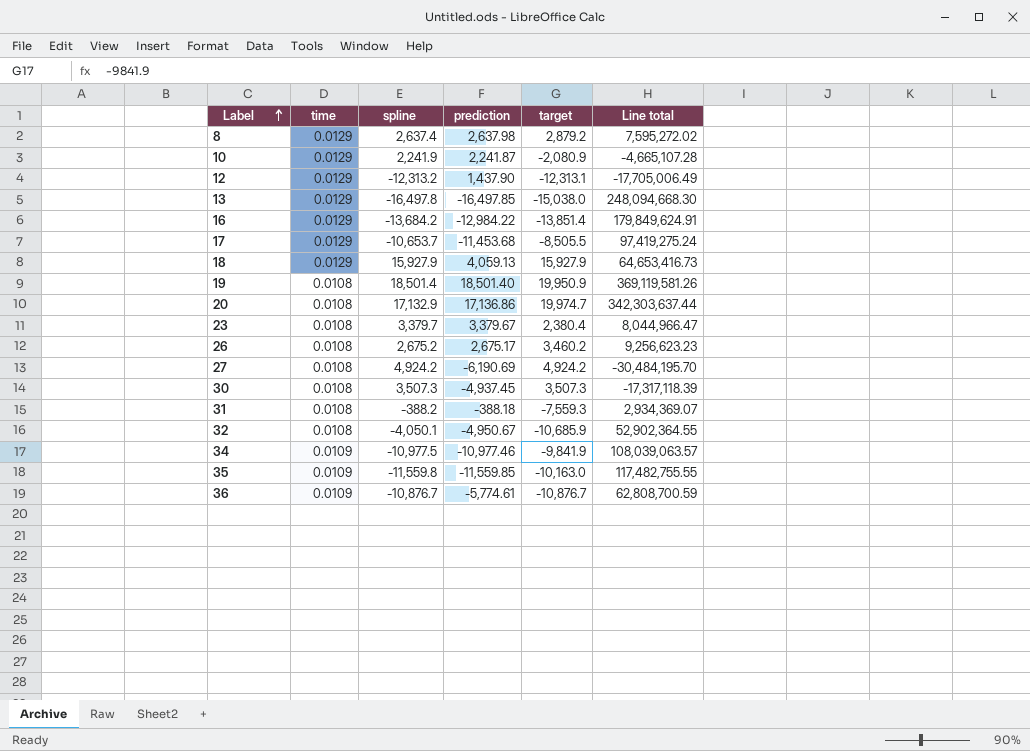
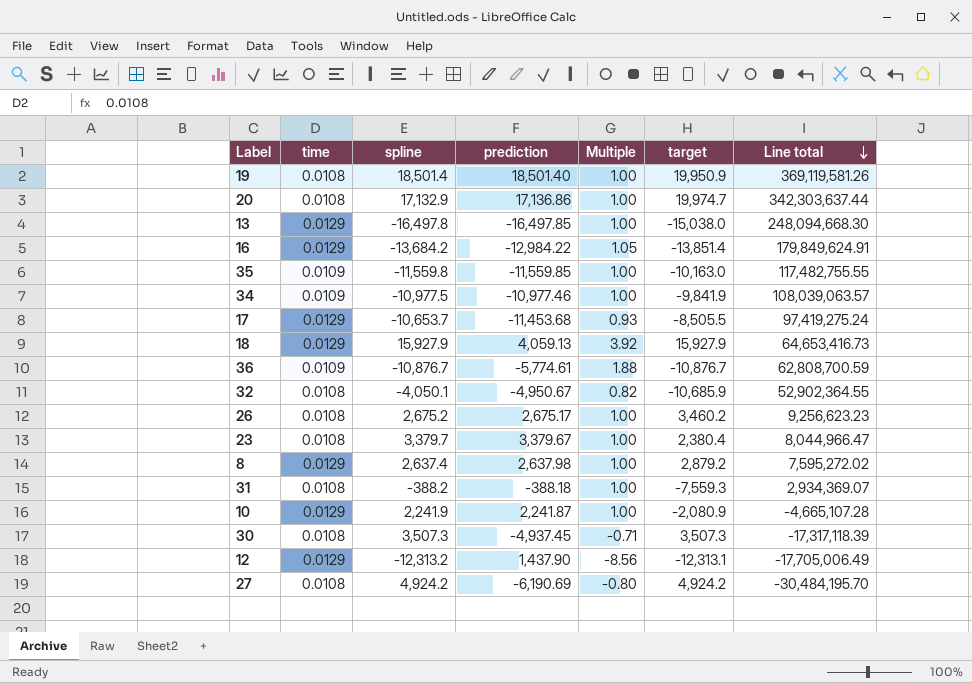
row order: Label ascending -> Line total descending
column Multiple | formula: none -> [spline] / [prediction]

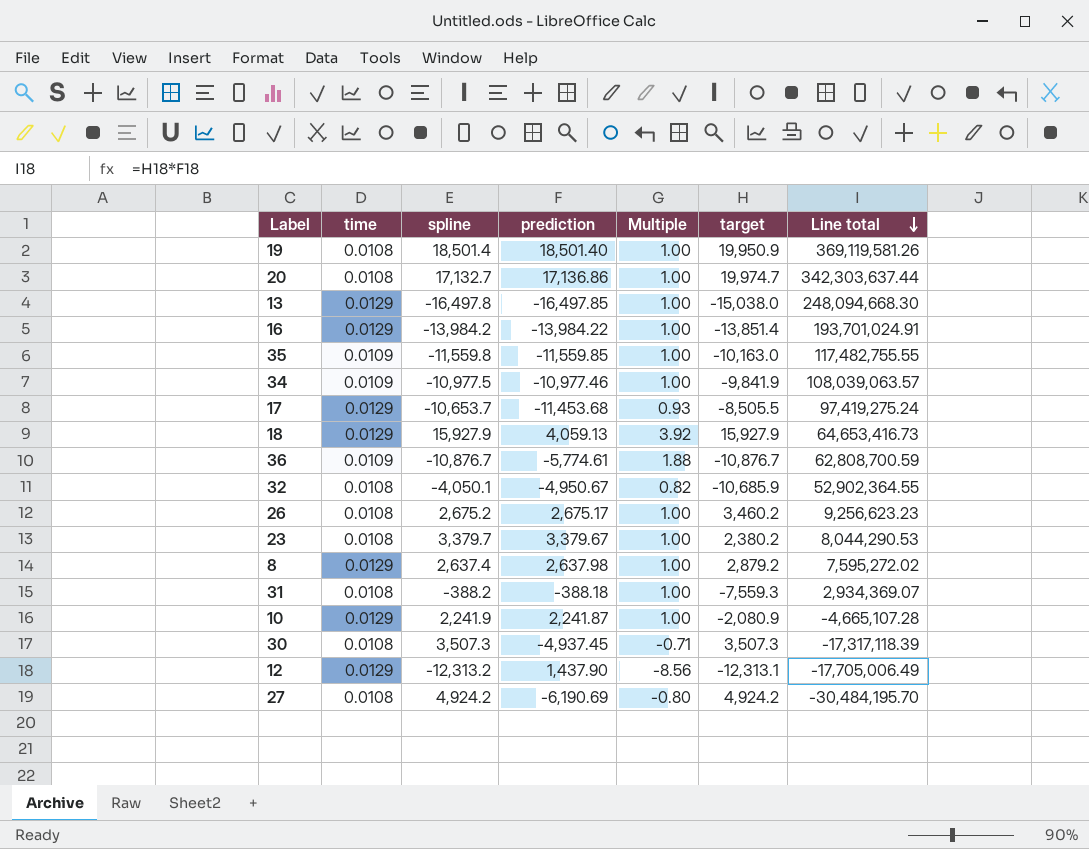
20 | spline: 17,132.9 -> 17,132.7
16 | spline: -13,684.2 -> -13,984.2
16 | prediction: -12,984.22 -> -13,984.22
16 | Multiple: 1.05 -> 1.00
16 | Line total: 179,849,624.91 -> 193,701,024.91
23 | target: 2,380.4 -> 2,380.2
23 | Line total: 8,044,966.47 -> 8,044,290.53

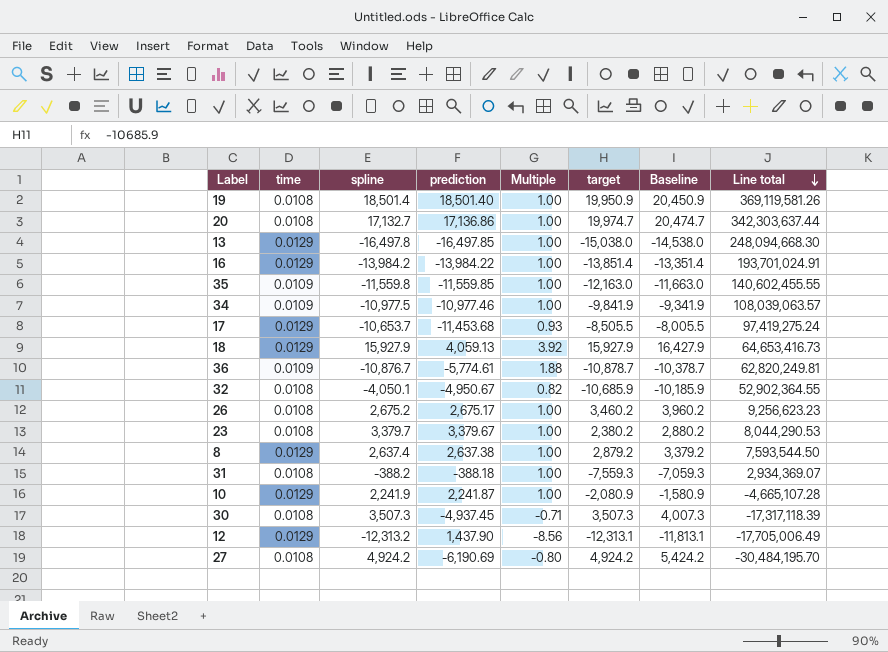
column Baseline | formula: none -> [target] + 500
35 | target: -10,163.0 -> -12,163.0
35 | Line total: 117,482,755.55 -> 140,602,455.55
36 | target: -10,876.7 -> -10,878.7
36 | Line total: 62,808,700.59 -> 62,820,249.81
8 | prediction: 2,637.98 -> 2,637.38
8 | Line total: 7,595,272.02 -> 7,593,544.50

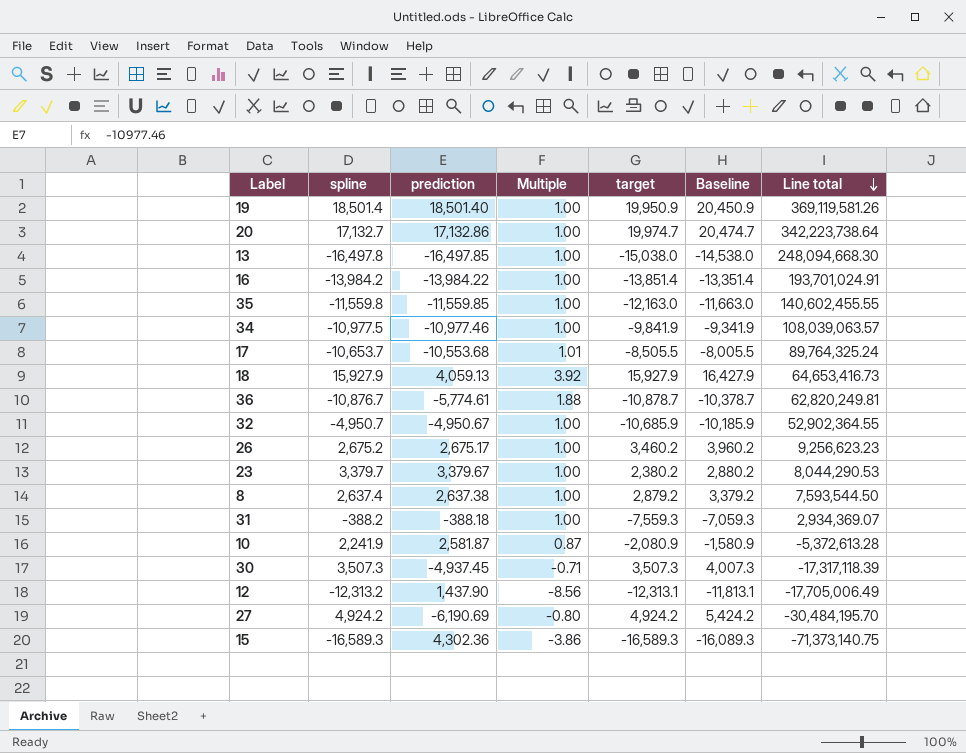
column time | position: 2 -> none
20 | prediction: 17,136.86 -> 17,132.86
20 | Line total: 342,303,637.44 -> 342,223,738.64
17 | prediction: -11,453.68 -> -10,553.68
17 | Multiple: 0.93 -> 1.01
17 | Line total: 97,419,275.24 -> 89,764,325.24
32 | spline: -4,050.1 -> -4,950.7
32 | Multiple: 0.82 -> 1.00
10 | prediction: 2,241.87 -> 2,581.87
10 | Multiple: 1.00 -> 0.87
10 | Line total: -4,665,107.28 -> -5,372,613.28
row 15: none -> -16,589.3 | 4,302.36 | -3.86 | -16,589.3 | -16,089.3 | -71,373,140.75

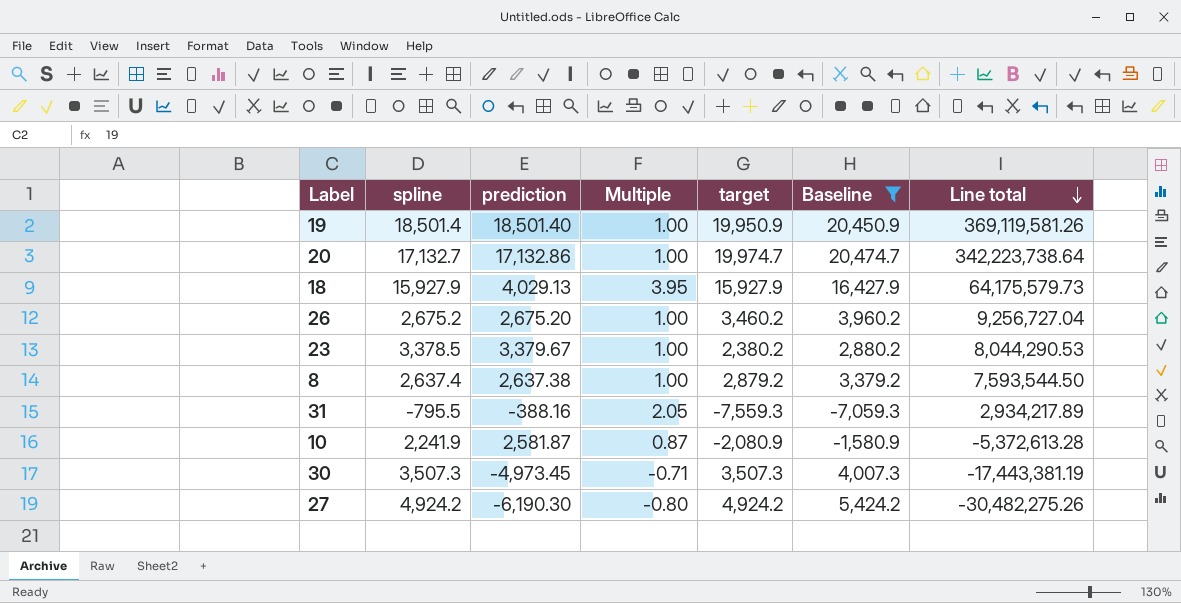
filter: none -> Baseline >= -7,059.3
18 | prediction: 4,059.13 -> 4,029.13
18 | Multiple: 3.92 -> 3.95
18 | Line total: 64,653,416.73 -> 64,175,579.73
26 | prediction: 2,675.17 -> 2,675.20
26 | Line total: 9,256,623.23 -> 9,256,727.04
23 | spline: 3,379.7 -> 3,378.5
31 | spline: -388.2 -> -795.5
31 | prediction: -388.18 -> -388.16
31 | Multiple: 1.00 -> 2.05
31 | Line total: 2,934,369.07 -> 2,934,217.89
30 | prediction: -4,937.45 -> -4,973.45
30 | Line total: -17,317,118.39 -> -17,443,381.19
27 | prediction: -6,190.69 -> -6,190.30
27 | Line total: -30,484,195.70 -> -30,482,275.26

